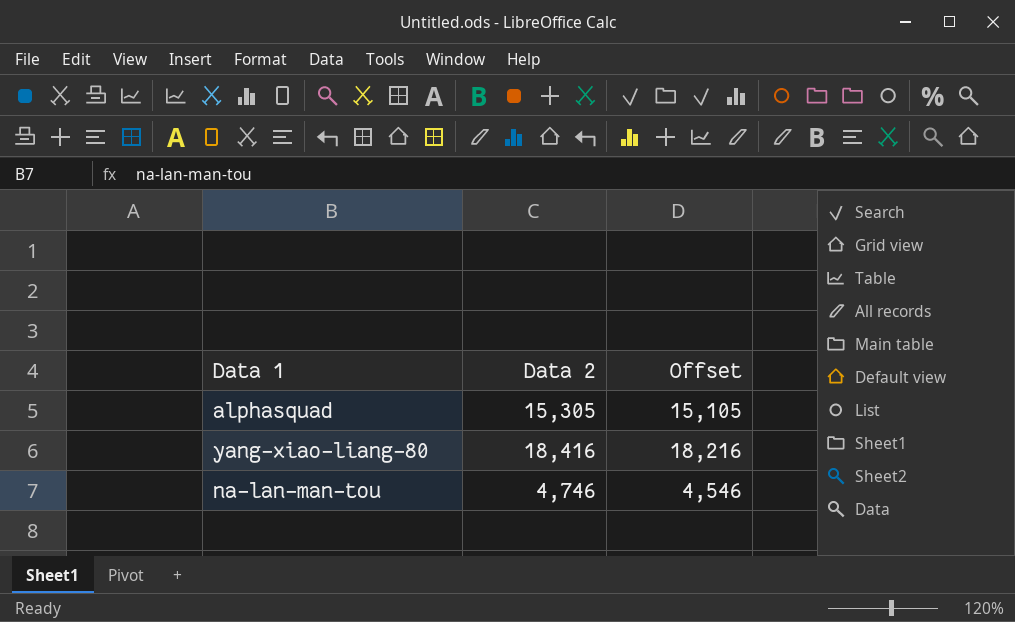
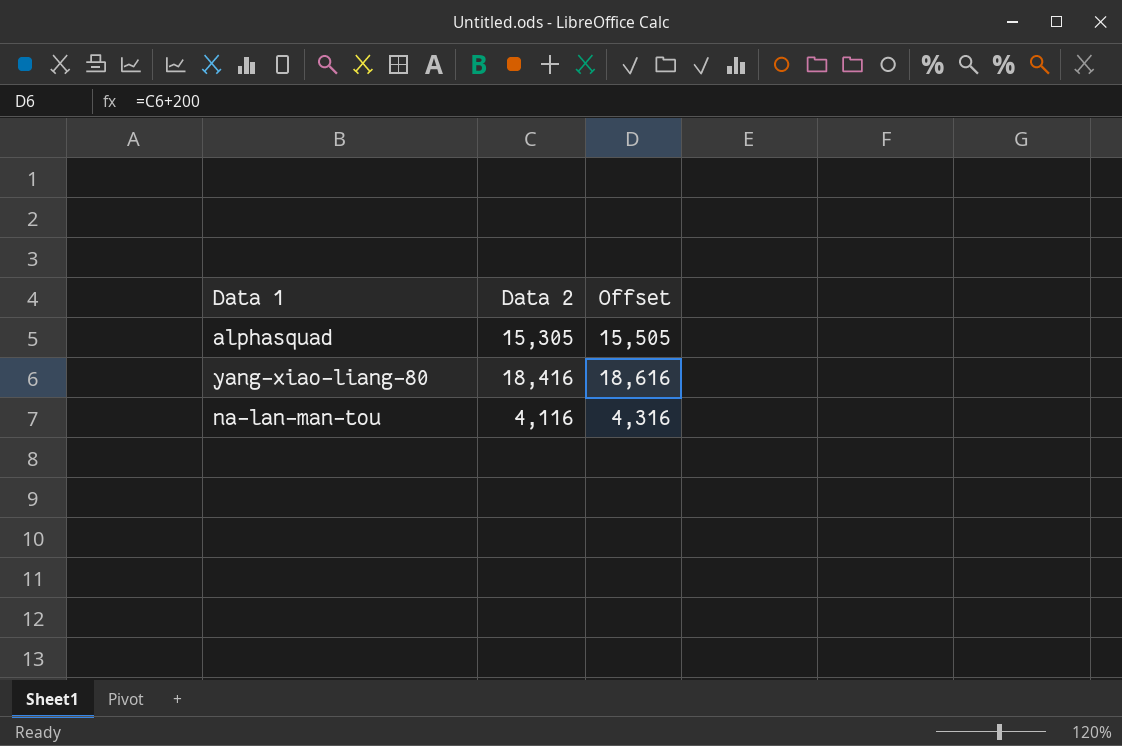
column Offset | formula: [Data 2] - 200 -> [Data 2] + 200
na-lan-man-tou | Data 2: 4,746 -> 4,116

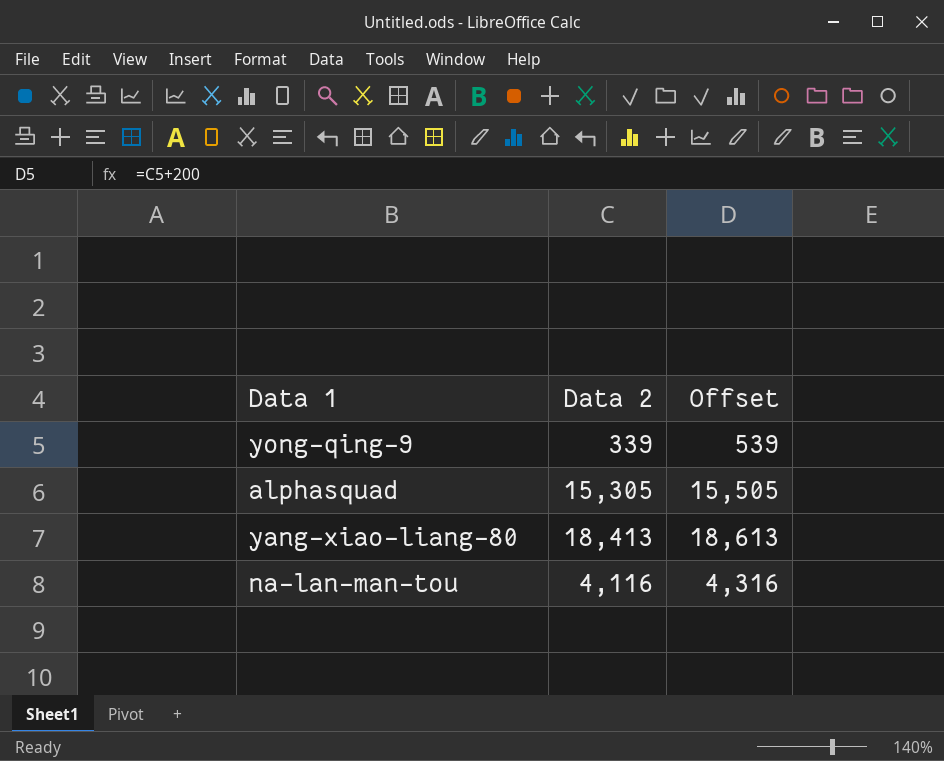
row yong-qing-9: none -> 339 | 539
yang-xiao-liang-80 | Data 2: 18,416 -> 18,413
yang-xiao-liang-80 | Offset: 18,616 -> 18,613

